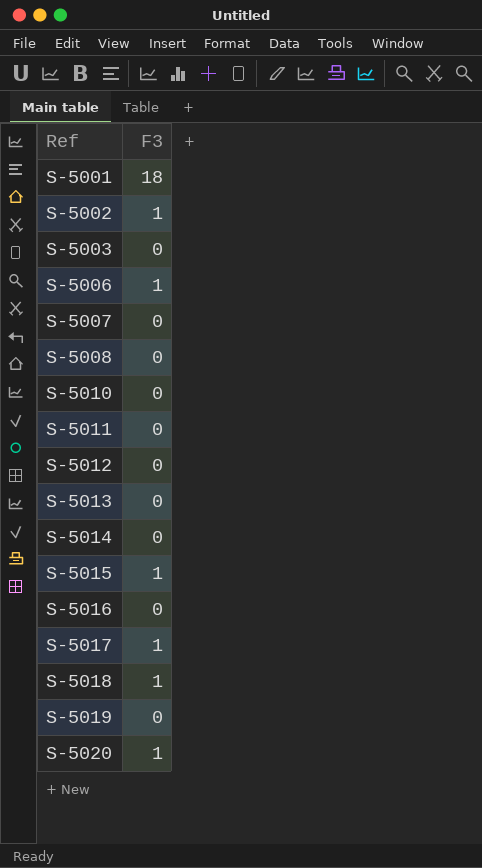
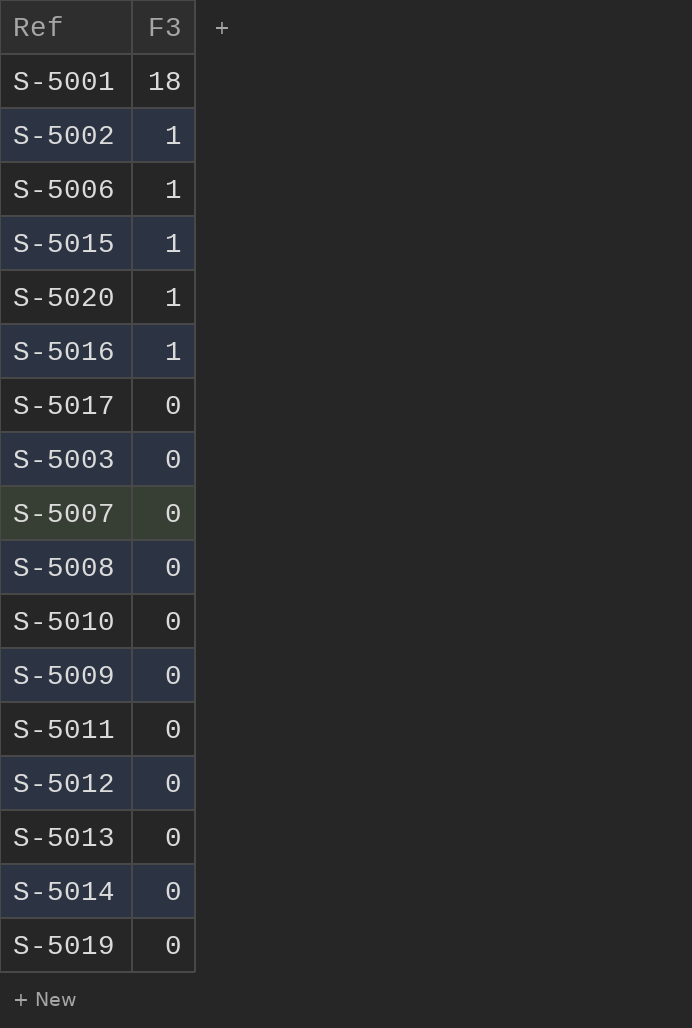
row order: Ref ascending -> F3 descending
row S-5018: 1 -> none
S-5016 | F3: 0 -> 1
S-5017 | F3: 1 -> 0
row S-5009: none -> 0

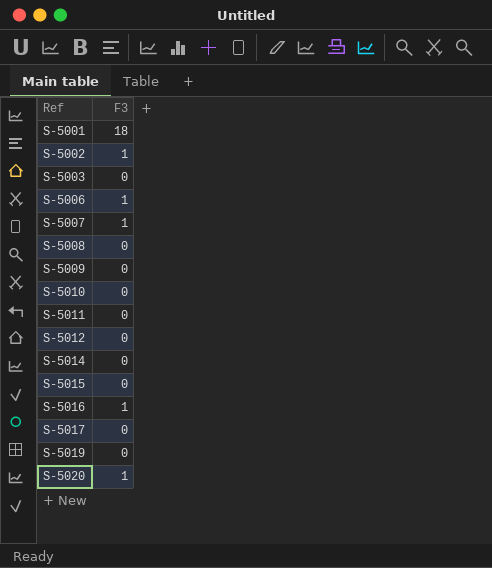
row order: F3 descending -> Ref ascending
row S-5013: 0 -> none
S-5007 | F3: 0 -> 1
S-5015 | F3: 1 -> 0

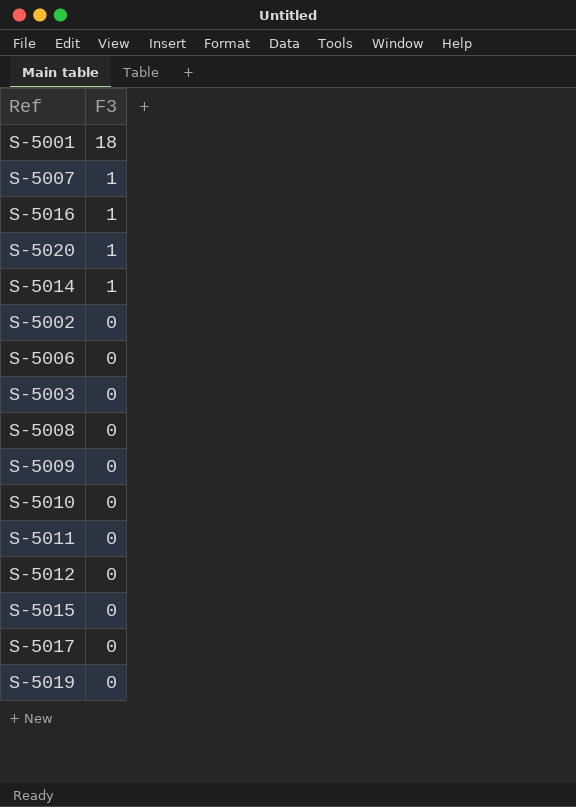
row order: Ref ascending -> F3 descending
S-5014 | F3: 0 -> 1
S-5002 | F3: 1 -> 0
S-5006 | F3: 1 -> 0

